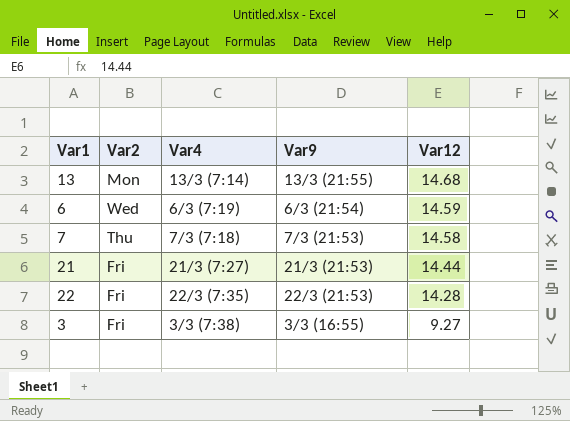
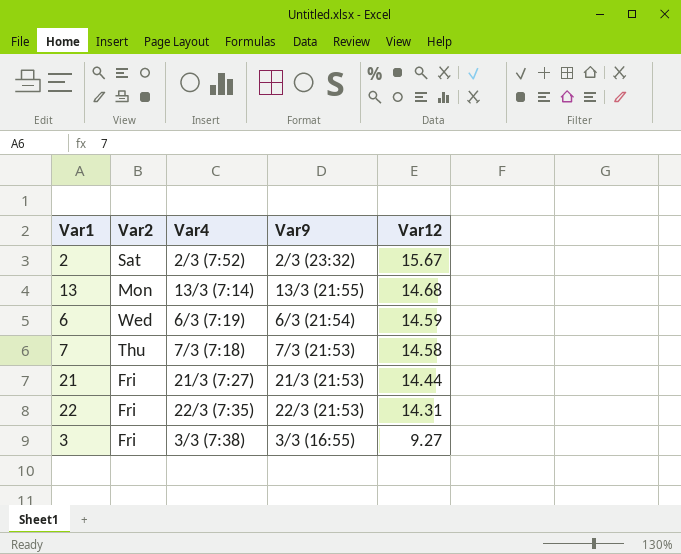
row 2: none -> Sat | 2/3 (7:52) | 2/3 (23:32) | 15.67
22 | Var12: 14.28 -> 14.31

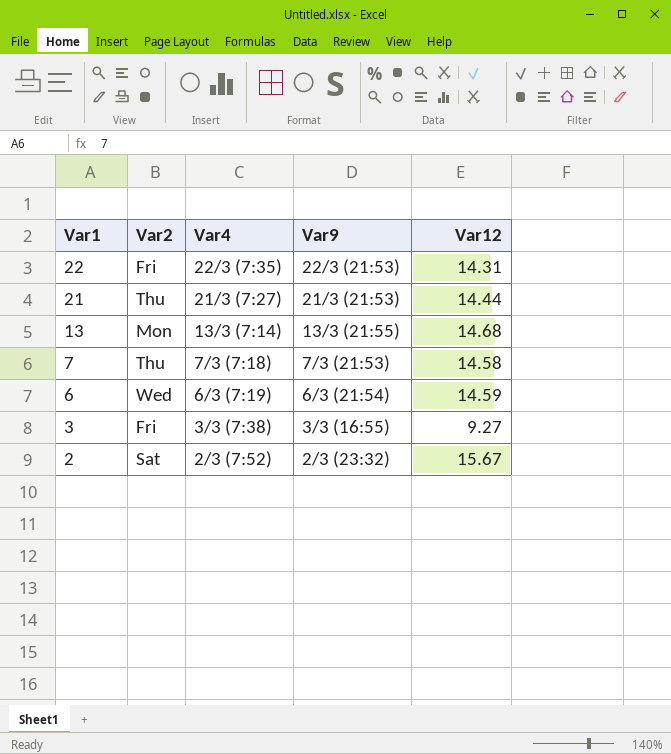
row order: Var12 descending -> Var1 descending
21 | Var2: Fri -> Thu

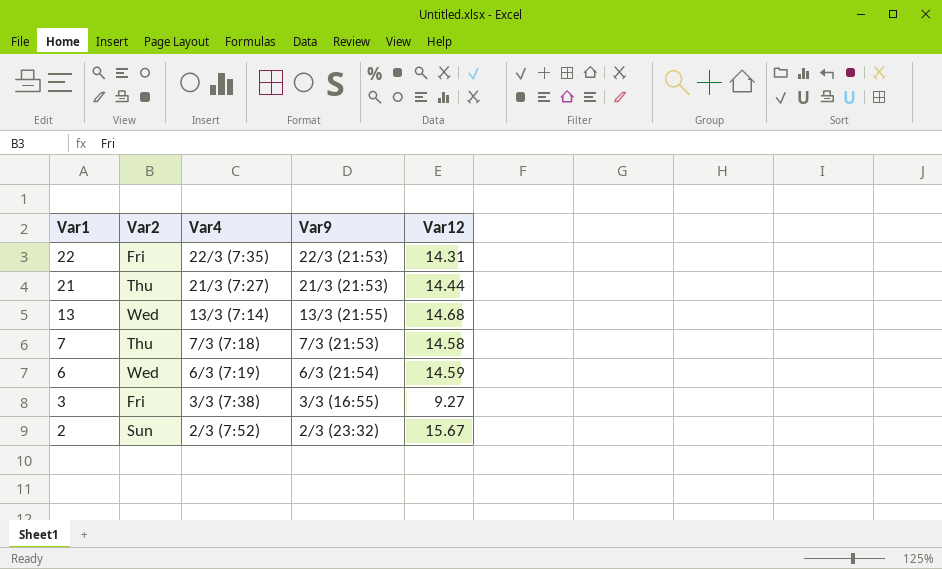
13 | Var2: Mon -> Wed
2 | Var2: Sat -> Sun

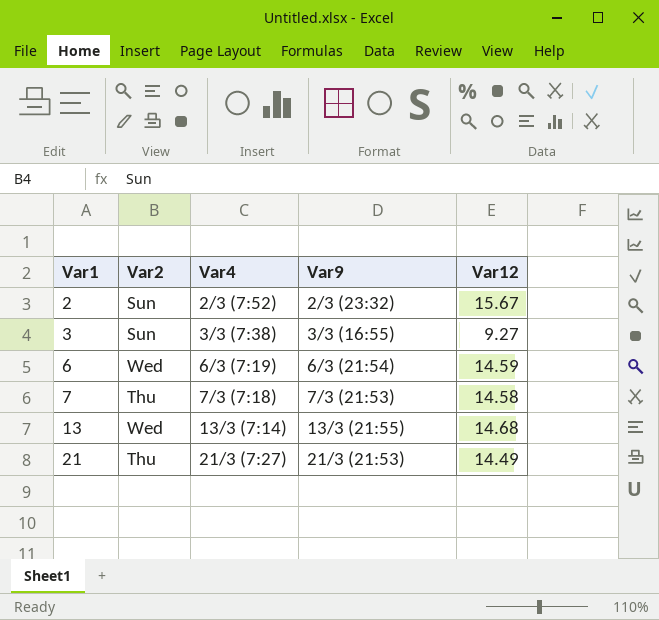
row order: Var1 descending -> Var1 ascending
row 22: Fri | 22/3 (7:35) | 22/3 (21:53) | 14.31 -> none
3 | Var2: Fri -> Sun
21 | Var12: 14.44 -> 14.49

